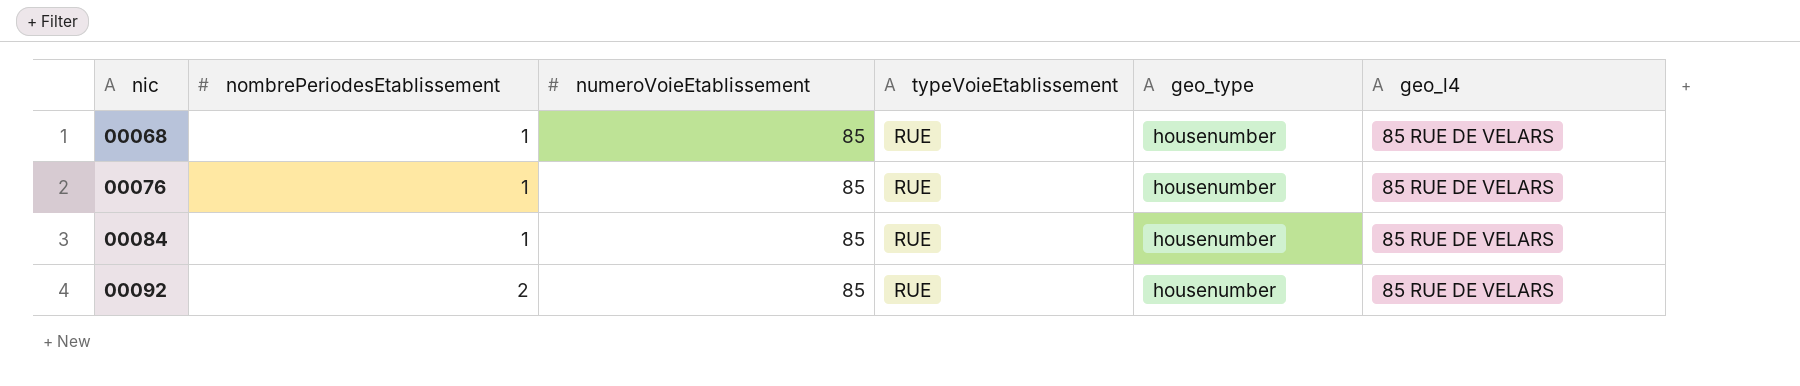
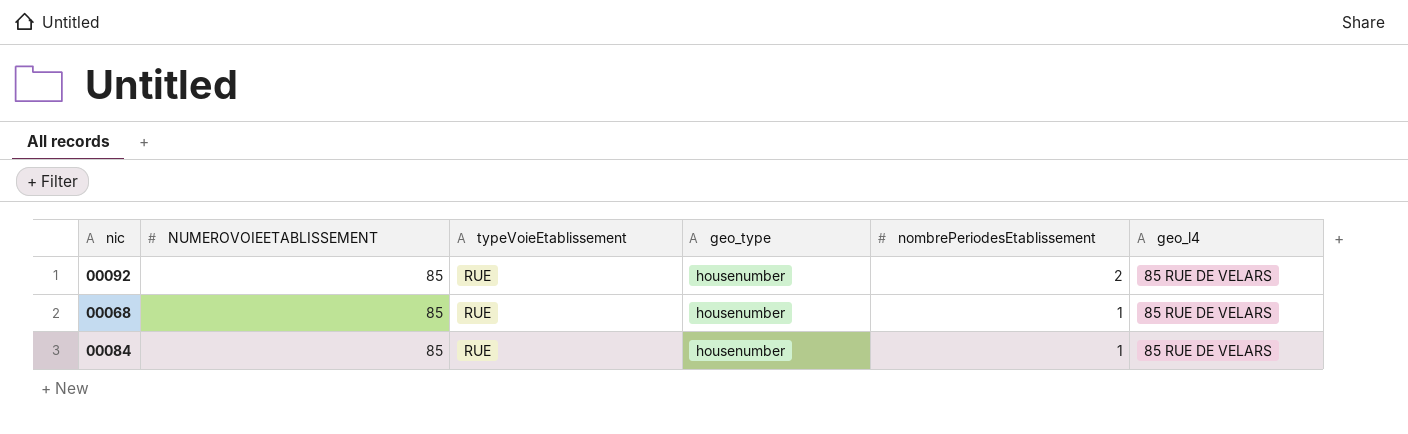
row order: nic ascending -> nombrePeriodesEtablissement descending
column name: numeroVoieEtablissement -> NUMEROVOIEETABLISSEMENT
column nombrePeriodesEtablissement | position: 2 -> 5
row 00076: 1 | 85 | RUE | housenumber | 85 RUE DE VELARS -> none

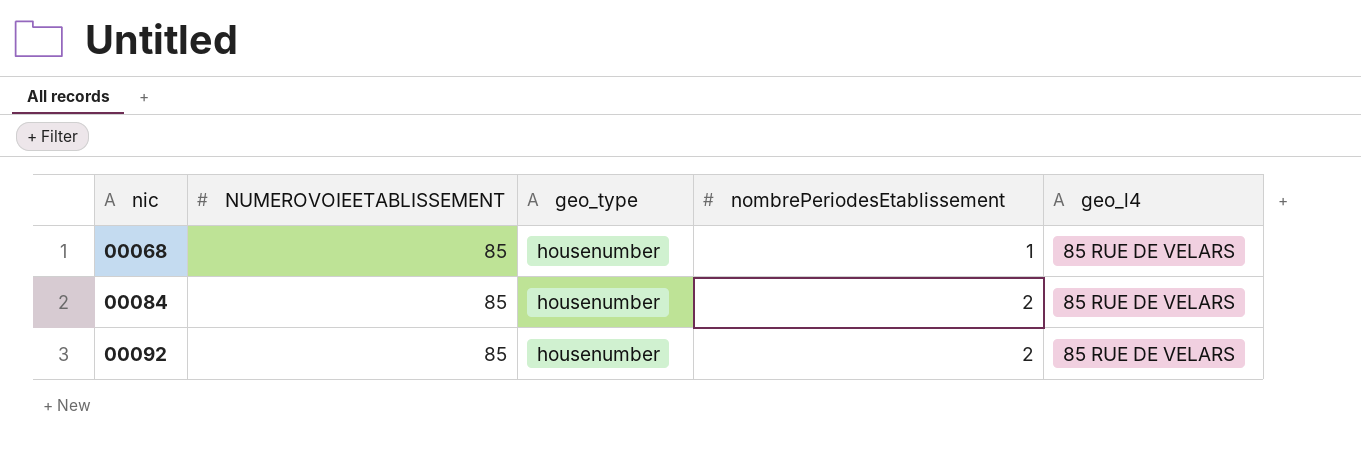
row order: nombrePeriodesEtablissement descending -> nic ascending
column typeVoieEtablissement | position: 3 -> none
00084 | nombrePeriodesEtablissement: 1 -> 2

